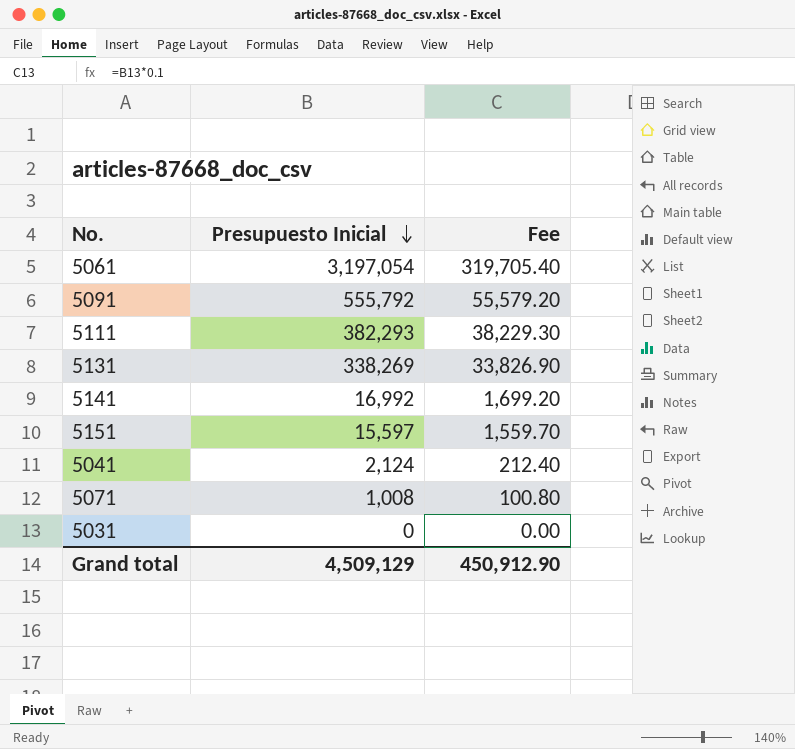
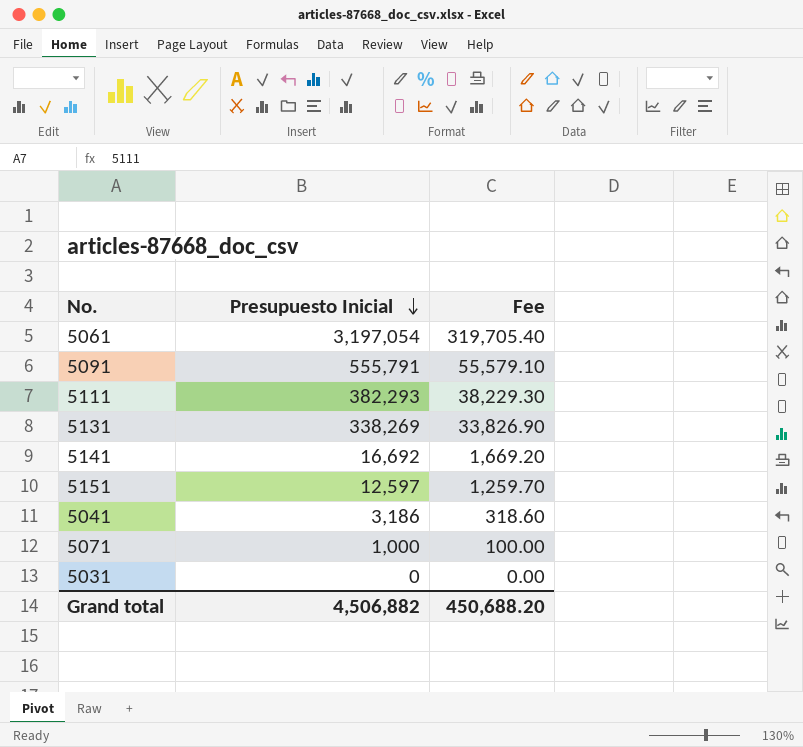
5091 | Presupuesto Inicial: 555,792 -> 555,791
5091 | Fee: 55,579.20 -> 55,579.10
5141 | Presupuesto Inicial: 16,992 -> 16,692
5141 | Fee: 1,699.20 -> 1,669.20
5151 | Presupuesto Inicial: 15,597 -> 12,597
5151 | Fee: 1,559.70 -> 1,259.70
5041 | Presupuesto Inicial: 2,124 -> 3,186
5041 | Fee: 212.40 -> 318.60
5071 | Presupuesto Inicial: 1,008 -> 1,000
5071 | Fee: 100.80 -> 100.00
Grand total | Presupuesto Inicial: 4,509,129 -> 4,506,882
Grand total | Fee: 450,912.90 -> 450,688.20

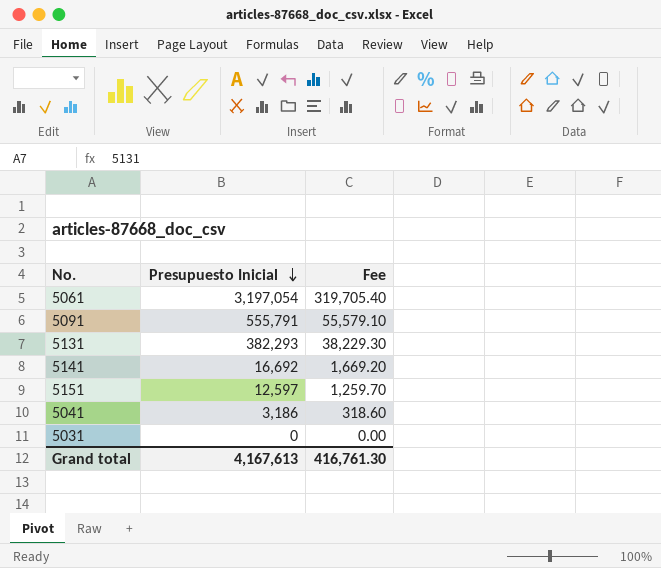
row 5111: 382,293 | 38,229.30 -> none
row 5071: 1,000 | 100.00 -> none
5131 | Presupuesto Inicial: 338,269 -> 382,293
5131 | Fee: 33,826.90 -> 38,229.30
Grand total | Presupuesto Inicial: 4,506,882 -> 4,167,613
Grand total | Fee: 450,688.20 -> 416,761.30

